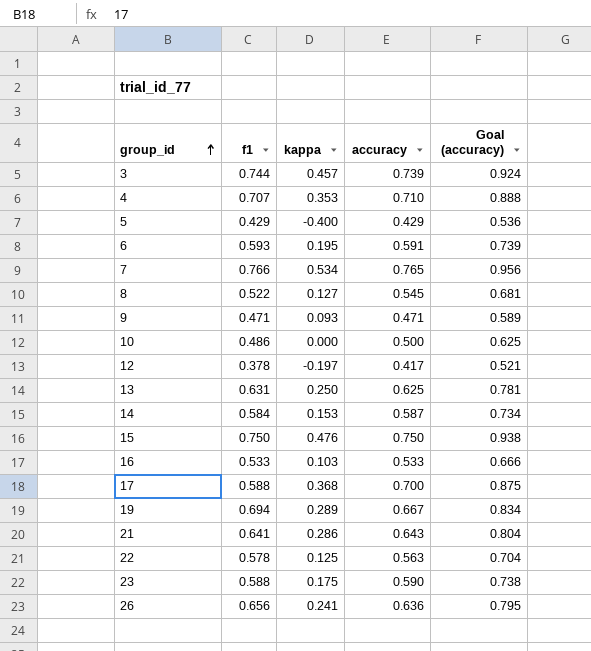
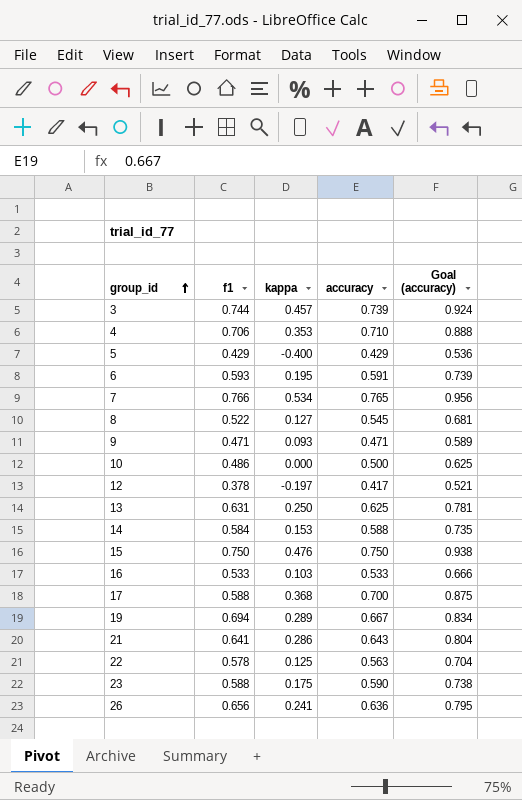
4 | f1: 0.707 -> 0.706
14 | accuracy: 0.587 -> 0.588
14 | Goal (accuracy): 0.734 -> 0.735

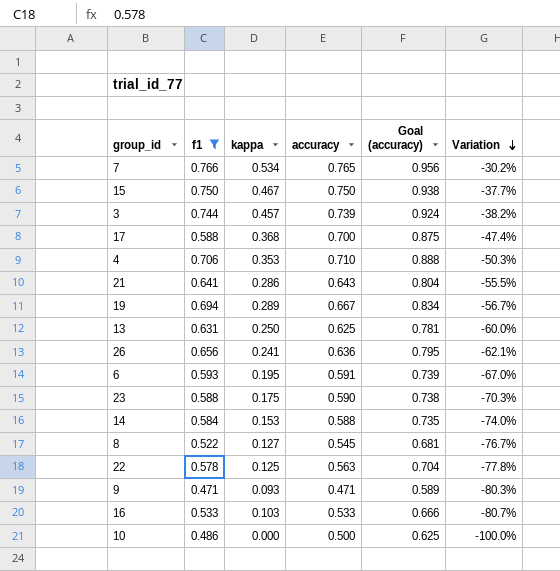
filter: none -> f1 >= 0.471
row order: group_id ascending -> Variation descending
column Variation | formula: none -> ([kappa] - [accuracy]) / [accuracy]
15 | kappa: 0.476 -> 0.467

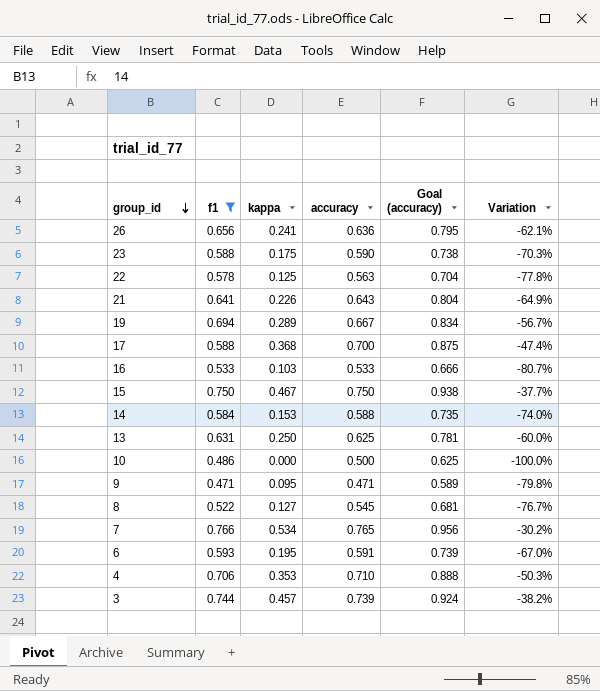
row order: Variation descending -> group_id descending
21 | kappa: 0.286 -> 0.226
21 | Variation: -55.5% -> -64.9%
9 | kappa: 0.093 -> 0.095
9 | Variation: -80.3% -> -79.8%

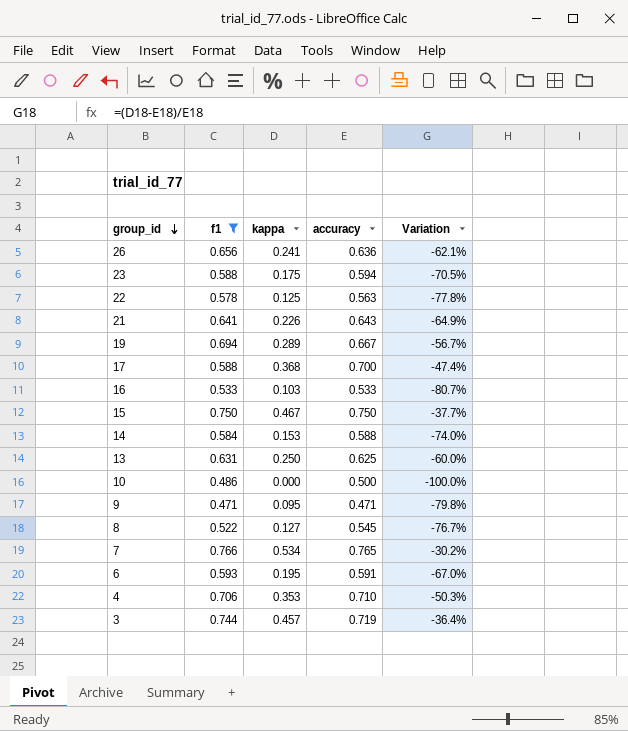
column Goal (accuracy) | formula: [accuracy] * 1.25 -> none
23 | accuracy: 0.590 -> 0.594
23 | Variation: -70.3% -> -70.5%
3 | accuracy: 0.739 -> 0.719
3 | Variation: -38.2% -> -36.4%

